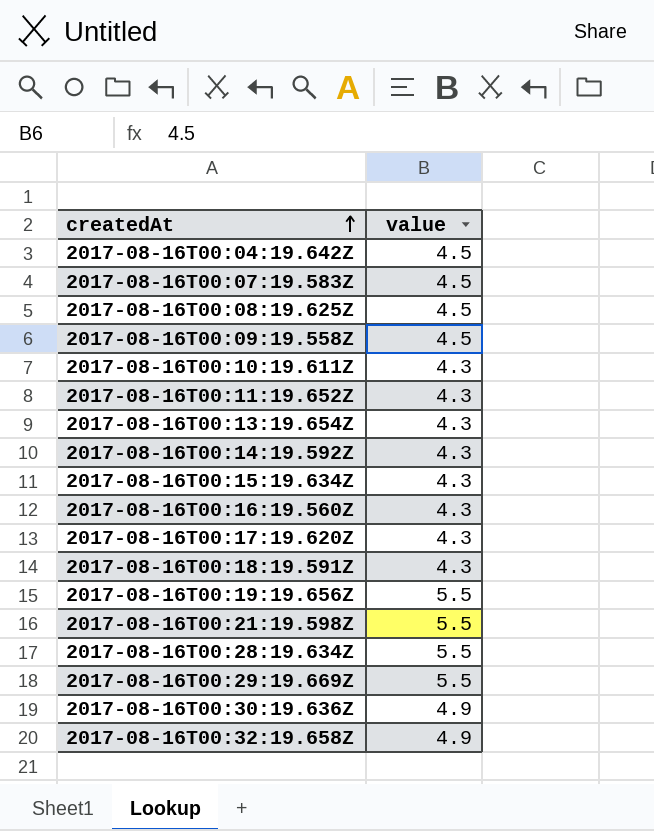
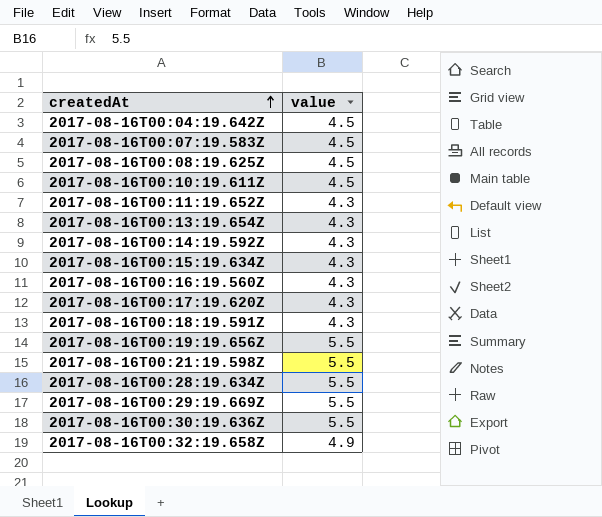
row 2017-08-16T00:09:19.558Z: 4.5 -> none
2017-08-16T00:10:19.611Z | value: 4.3 -> 4.5
2017-08-16T00:30:19.636Z | value: 4.9 -> 5.5

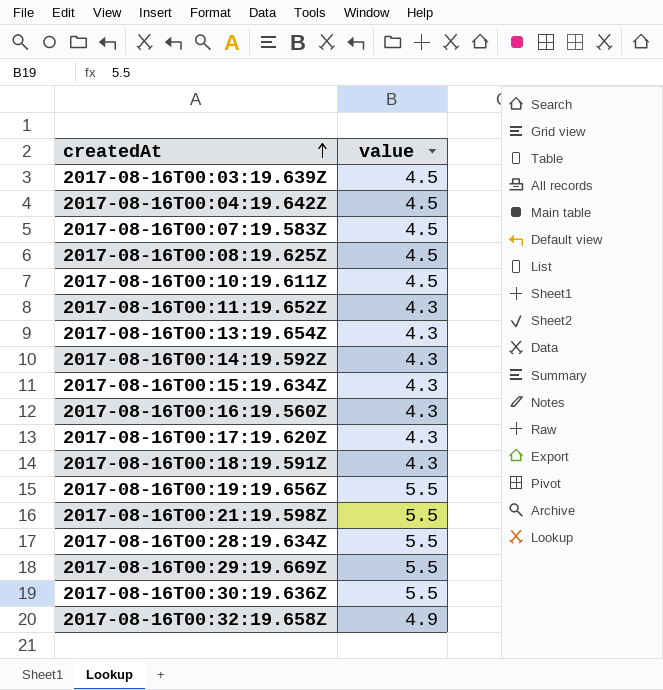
row 2017-08-16T00:03:19.639Z: none -> 4.5

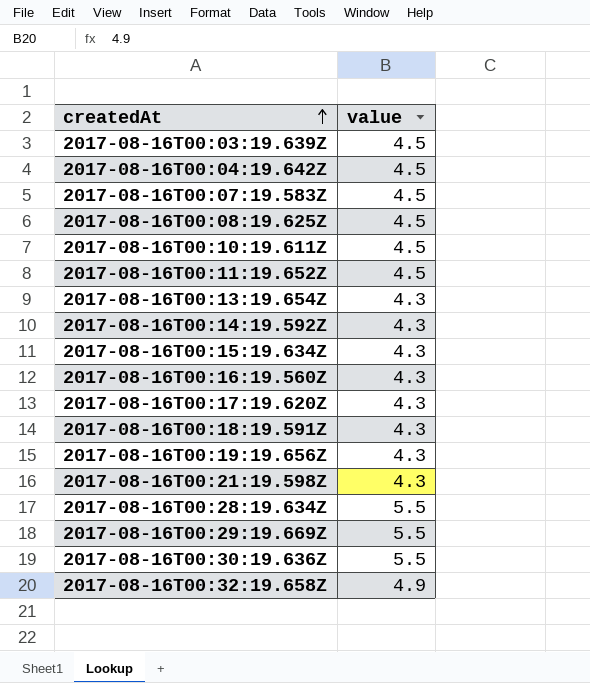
2017-08-16T00:11:19.652Z | value: 4.3 -> 4.5
2017-08-16T00:19:19.656Z | value: 5.5 -> 4.3
2017-08-16T00:21:19.598Z | value: 5.5 -> 4.3

